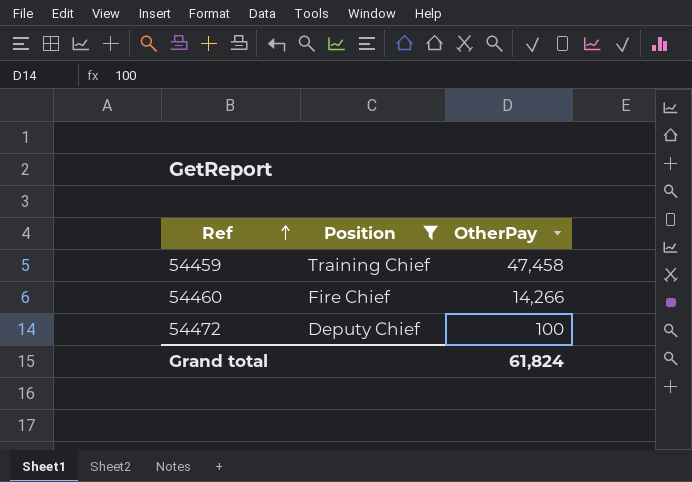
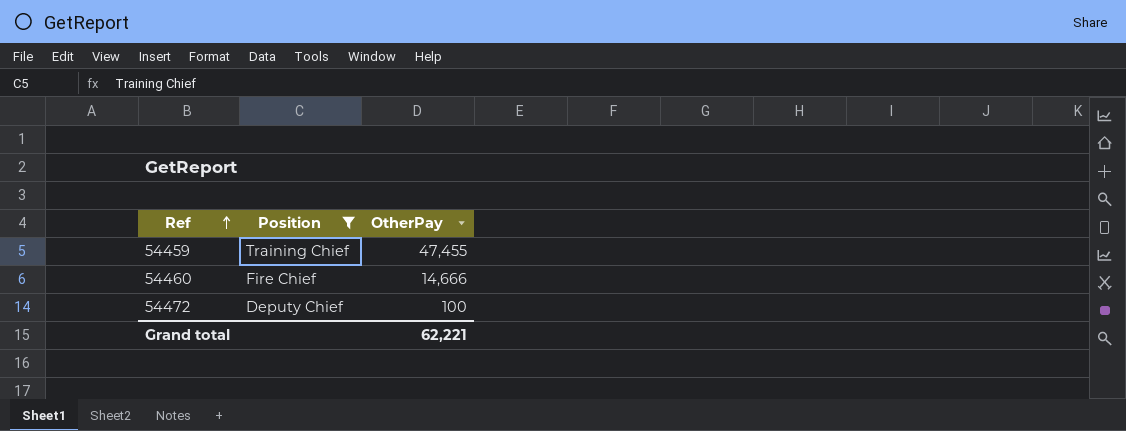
54459 | OtherPay: 47,458 -> 47,455
54460 | OtherPay: 14,266 -> 14,666
Grand total | OtherPay: 61,824 -> 62,221

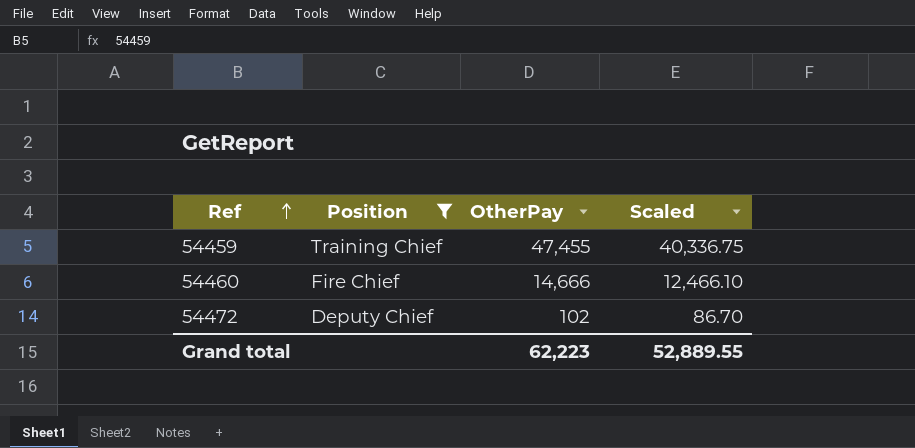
column Scaled | formula: none -> [OtherPay] * 0.85
54472 | OtherPay: 100 -> 102
Grand total | OtherPay: 62,221 -> 62,223

